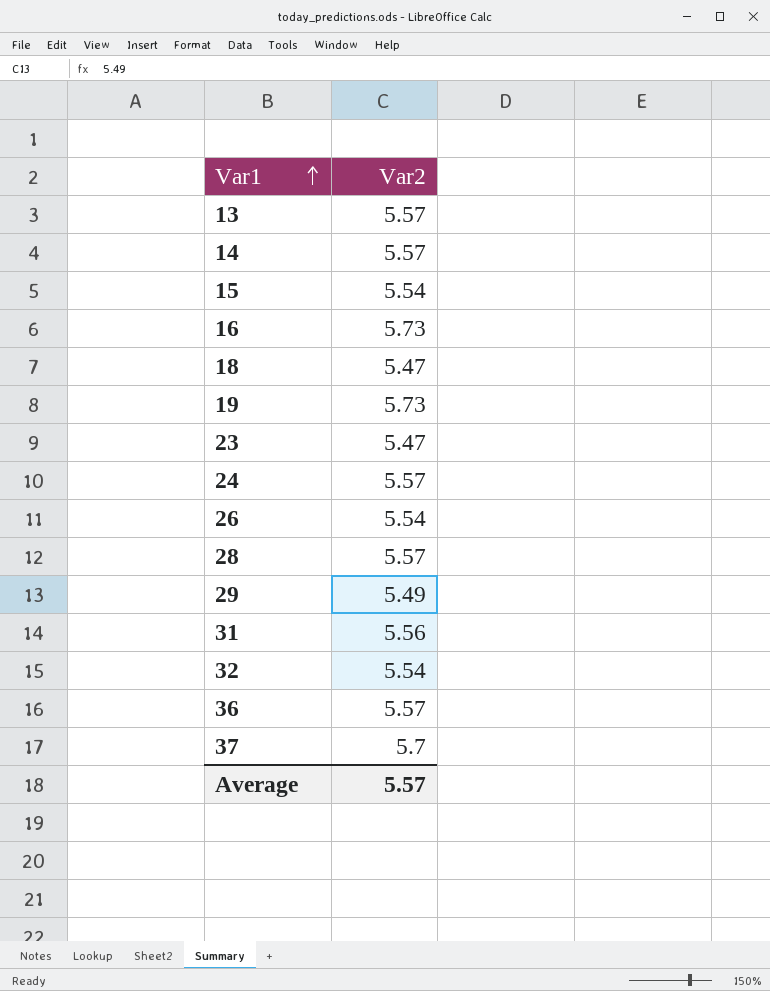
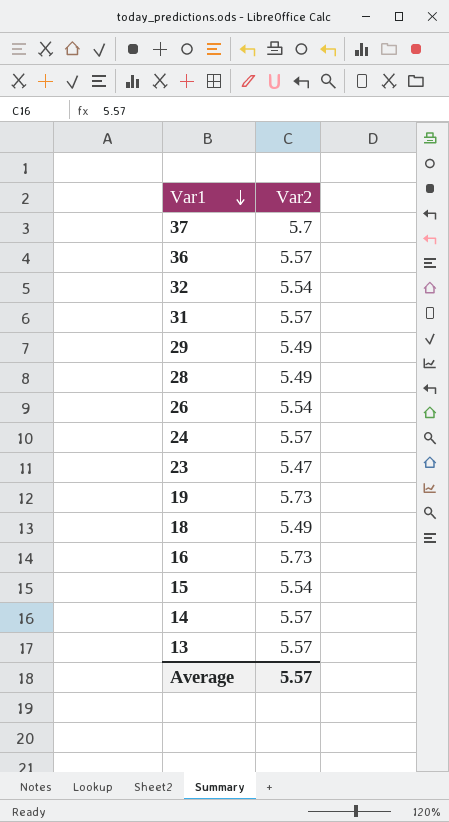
row order: Var1 ascending -> Var1 descending
31 | Var2: 5.56 -> 5.57
28 | Var2: 5.57 -> 5.49
18 | Var2: 5.47 -> 5.49

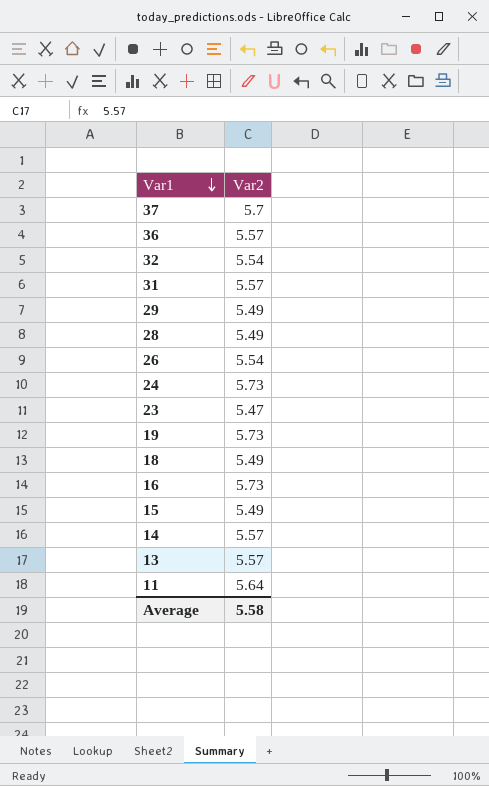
24 | Var2: 5.57 -> 5.73
15 | Var2: 5.54 -> 5.49
row 11: none -> 5.64
Average | Var2: 5.57 -> 5.58

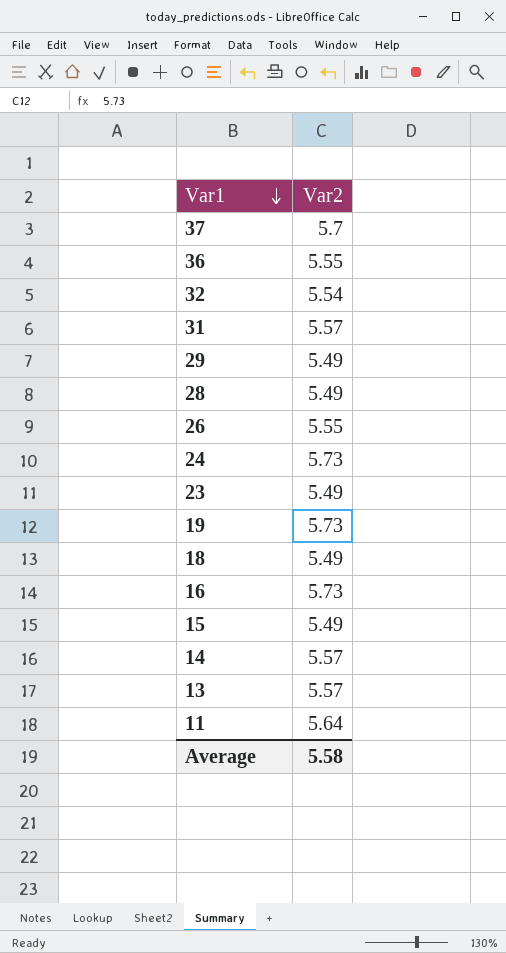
36 | Var2: 5.57 -> 5.55
26 | Var2: 5.54 -> 5.55
23 | Var2: 5.47 -> 5.49

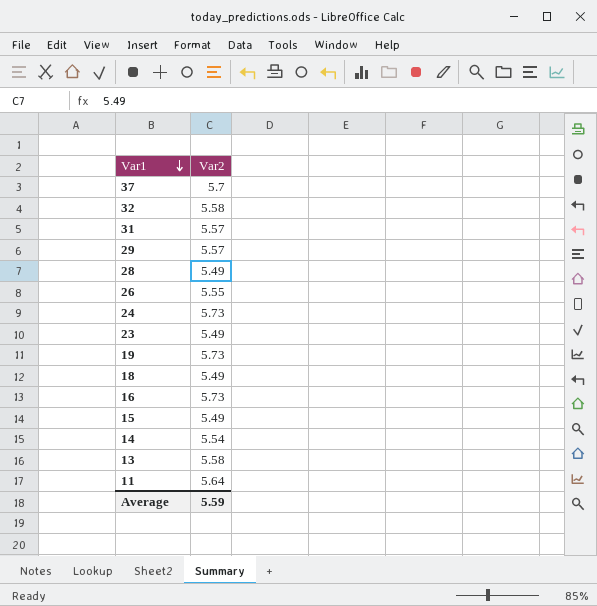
row 36: 5.55 -> none
32 | Var2: 5.54 -> 5.58
29 | Var2: 5.49 -> 5.57
14 | Var2: 5.57 -> 5.54
13 | Var2: 5.57 -> 5.58
Average | Var2: 5.58 -> 5.59

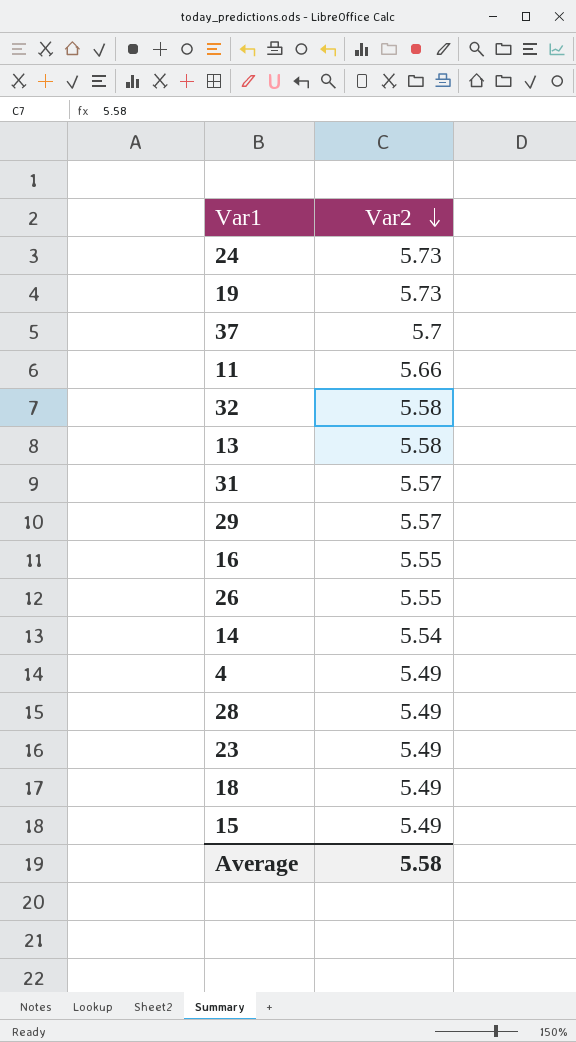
row order: Var1 descending -> Var2 descending
11 | Var2: 5.64 -> 5.66
16 | Var2: 5.73 -> 5.55
row 4: none -> 5.49
Average | Var2: 5.59 -> 5.58

